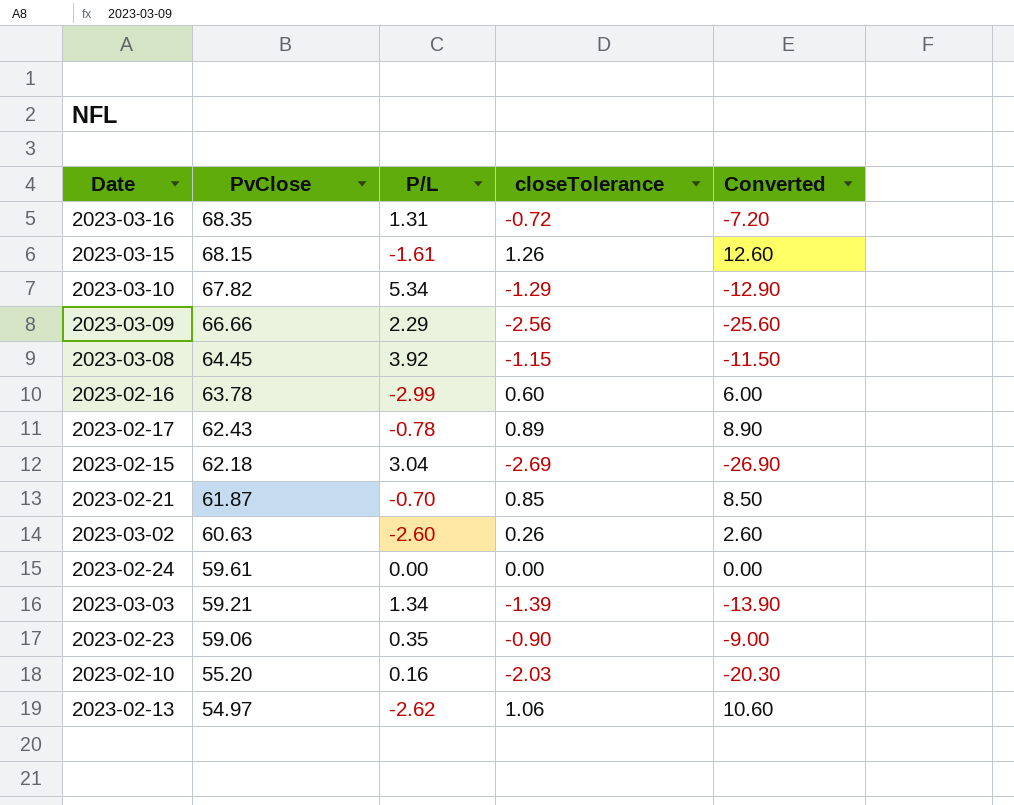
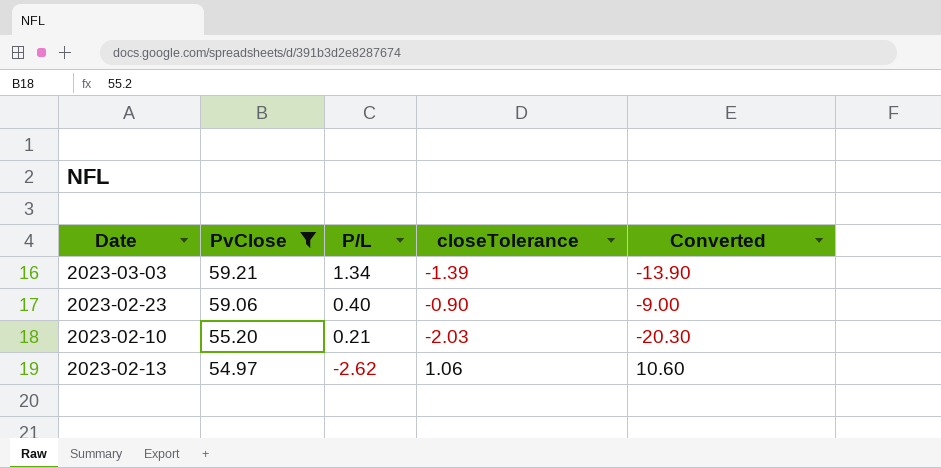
filter: none -> PvClose <= 59.21
2023-02-23 | P/L: 0.35 -> 0.40
2023-02-10 | P/L: 0.16 -> 0.21

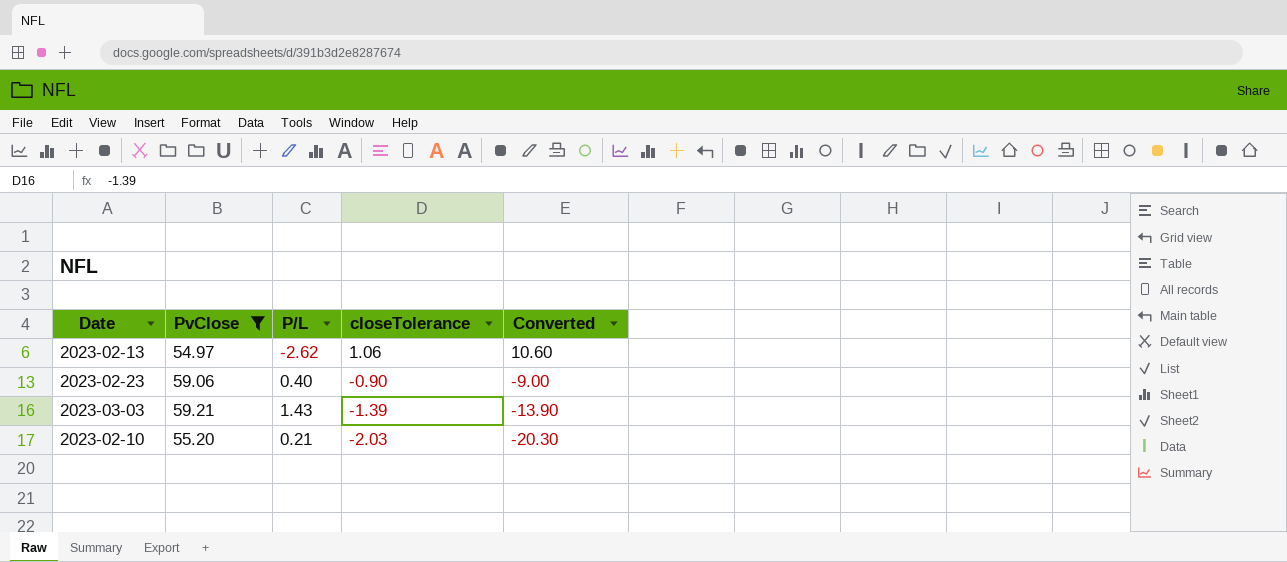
row order: PvClose descending -> closeTolerance descending
2023-03-03 | P/L: 1.34 -> 1.43

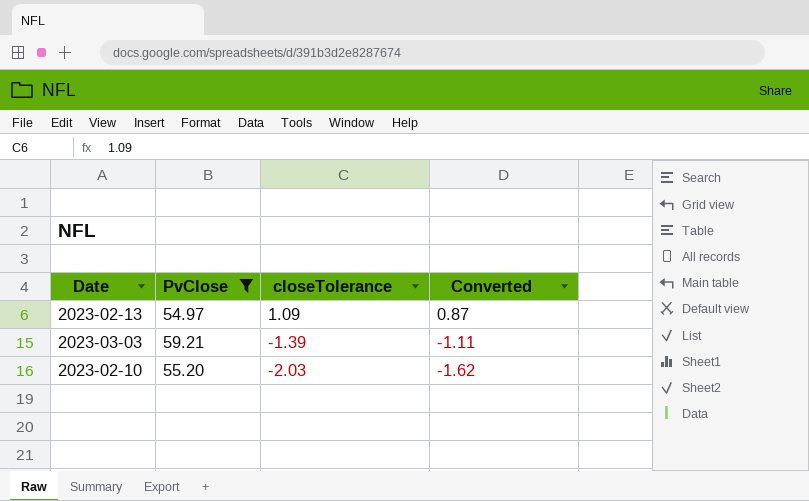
column P/L | position: 3 -> none
column Converted | formula: [closeTolerance] * 10 -> [closeTolerance] * 0.8
row 2023-02-23: 59.06 | 0.40 | -0.90 | -9.00 -> none
2023-02-13 | closeTolerance: 1.06 -> 1.09

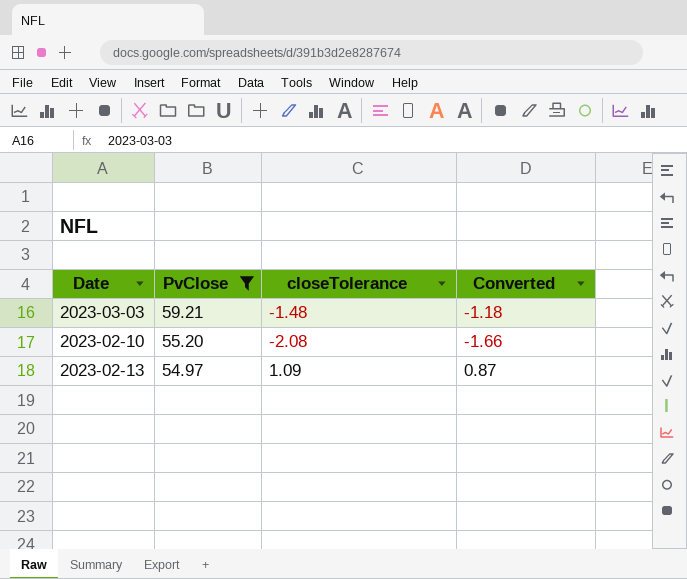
row order: closeTolerance descending -> PvClose descending
2023-03-03 | closeTolerance: -1.39 -> -1.48
2023-03-03 | Converted: -1.11 -> -1.18
2023-02-10 | closeTolerance: -2.03 -> -2.08
2023-02-10 | Converted: -1.62 -> -1.66

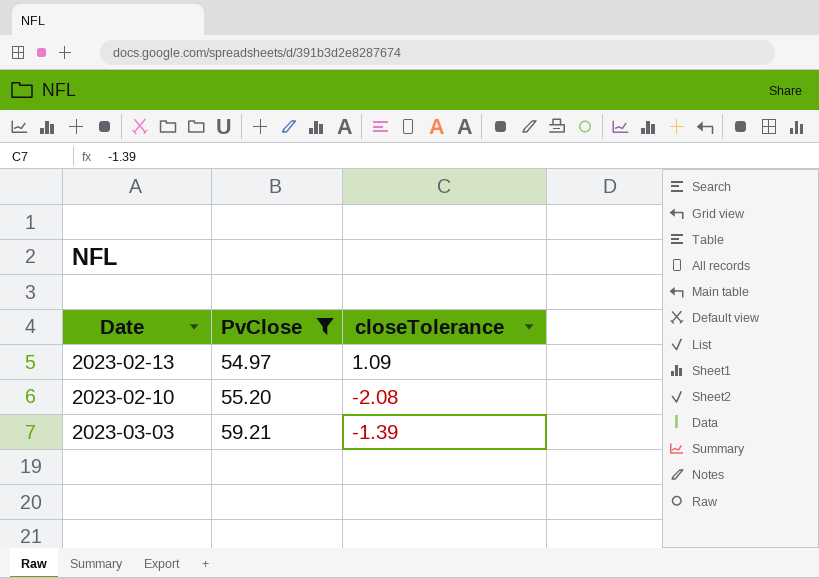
row order: PvClose descending -> PvClose ascending
column Converted | formula: [closeTolerance] * 0.8 -> none
2023-03-03 | closeTolerance: -1.48 -> -1.39

